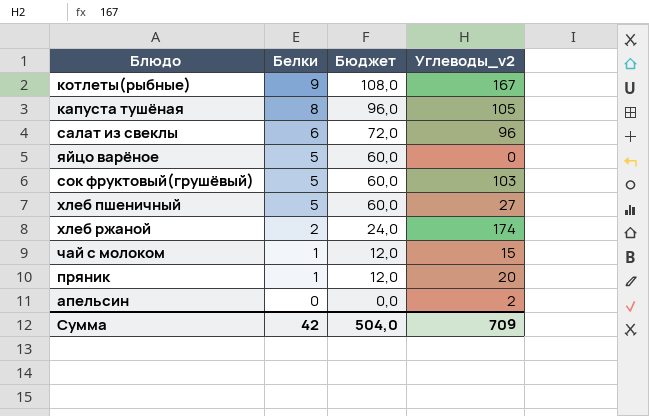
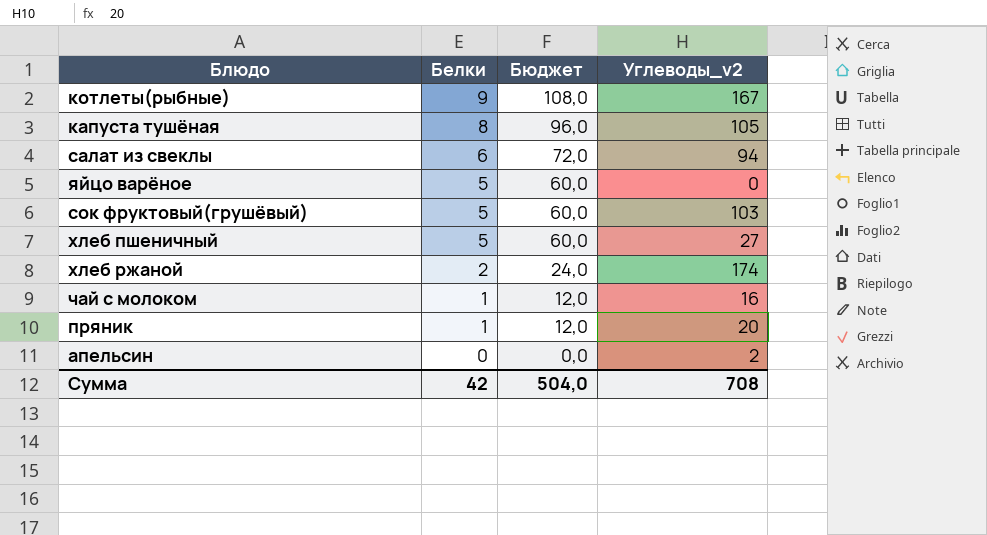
салат из свеклы | Углеводы_v2: 96 -> 94
чай с молоком | Углеводы_v2: 15 -> 16
Сумма | Углеводы_v2: 709 -> 708

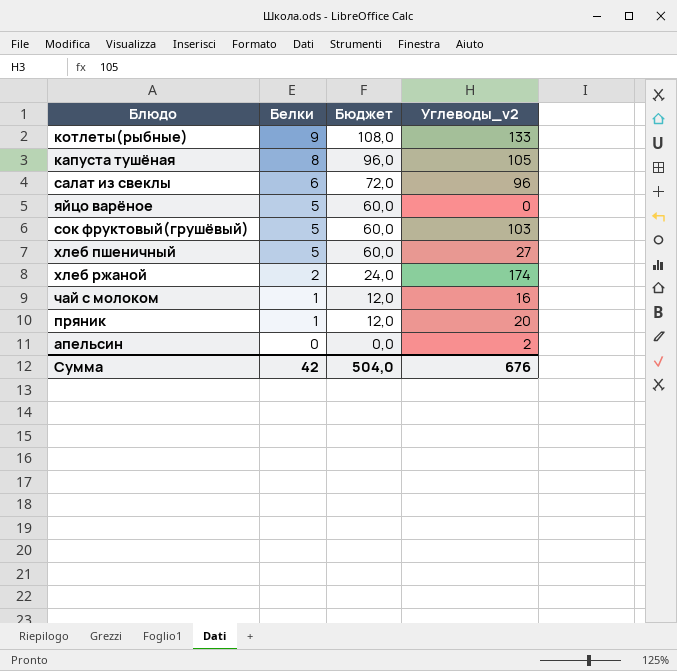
котлеты(рыбные) | Углеводы_v2: 167 -> 133
салат из свеклы | Углеводы_v2: 94 -> 96
Сумма | Углеводы_v2: 708 -> 676

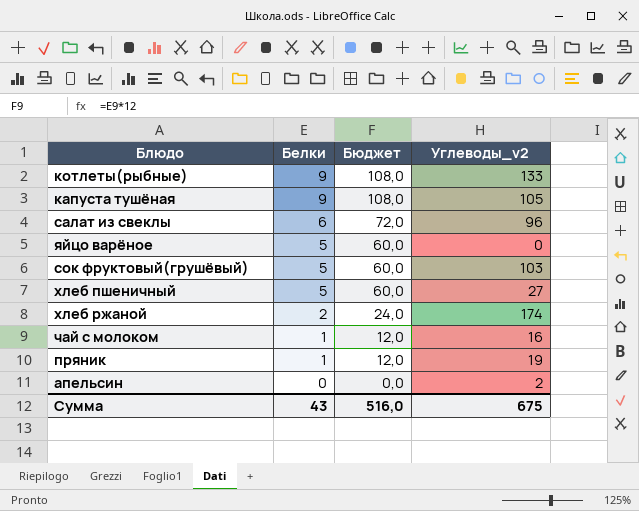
капуста тушёная | Белки: 8 -> 9
капуста тушёная | Бюджет: 96,0 -> 108,0
пряник | Углеводы_v2: 20 -> 19
Сумма | Белки: 42 -> 43
Сумма | Бюджет: 504,0 -> 516,0
Сумма | Углеводы_v2: 676 -> 675

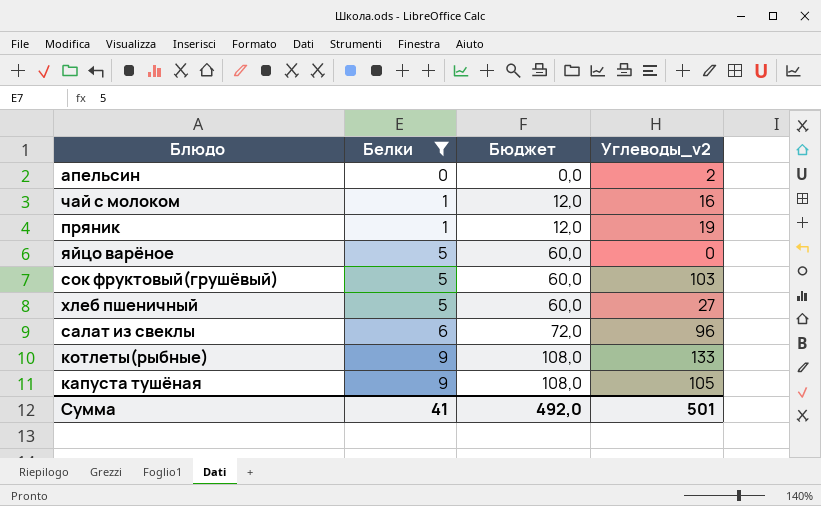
filter: none -> Белки != 2
row order: Белки descending -> Белки ascending
Сумма | Белки: 43 -> 41
Сумма | Бюджет: 516,0 -> 492,0
Сумма | Углеводы_v2: 675 -> 501

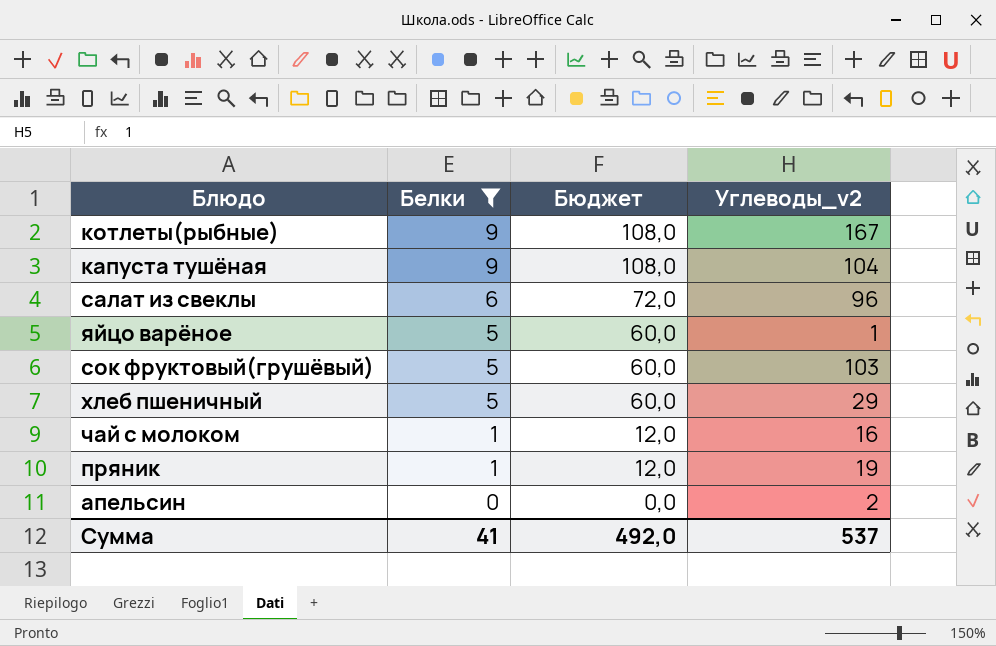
row order: Белки ascending -> Белки descending
котлеты(рыбные) | Углеводы_v2: 133 -> 167
капуста тушёная | Углеводы_v2: 105 -> 104
яйцо варёное | Углеводы_v2: 0 -> 1
хлеб пшеничный | Углеводы_v2: 27 -> 29
Сумма | Углеводы_v2: 501 -> 537

